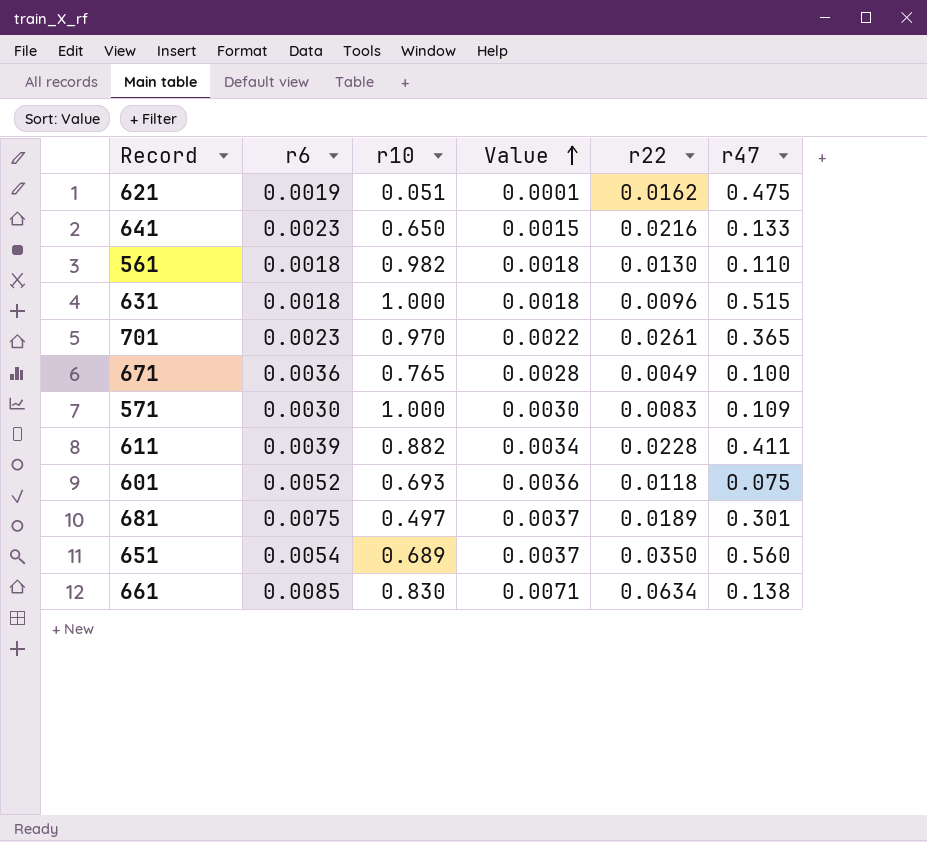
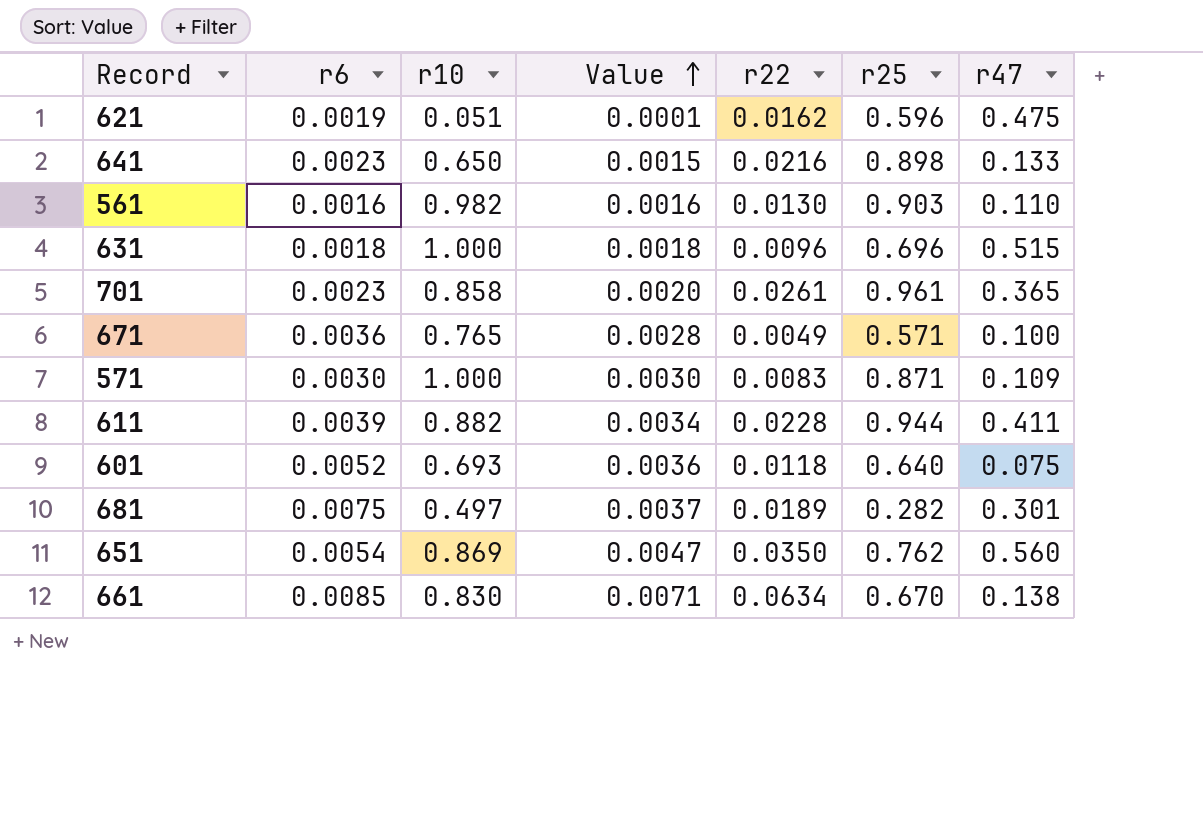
column r25 | position: none -> 6
561 | r6: 0.0018 -> 0.0016
561 | Value: 0.0018 -> 0.0016
701 | r10: 0.970 -> 0.858
701 | Value: 0.0022 -> 0.0020
651 | r10: 0.689 -> 0.869
651 | Value: 0.0037 -> 0.0047

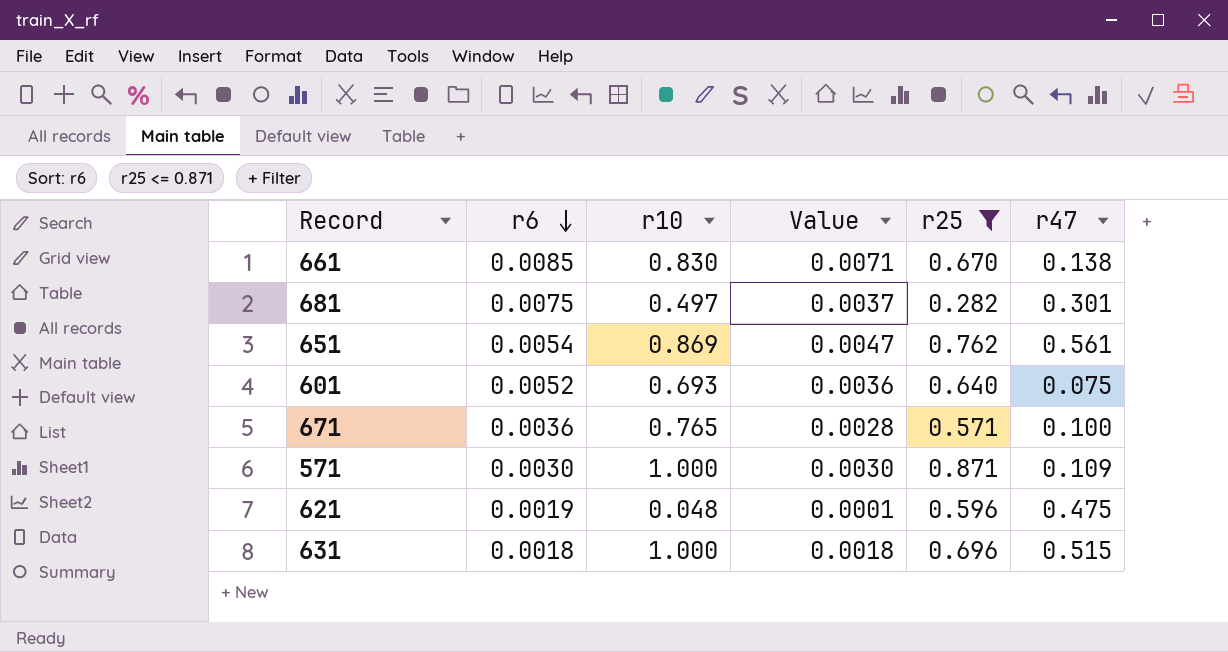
filter: none -> r25 <= 0.871
row order: Value ascending -> r6 descending
column r22 | position: 5 -> none
651 | r47: 0.560 -> 0.561
621 | r10: 0.051 -> 0.048

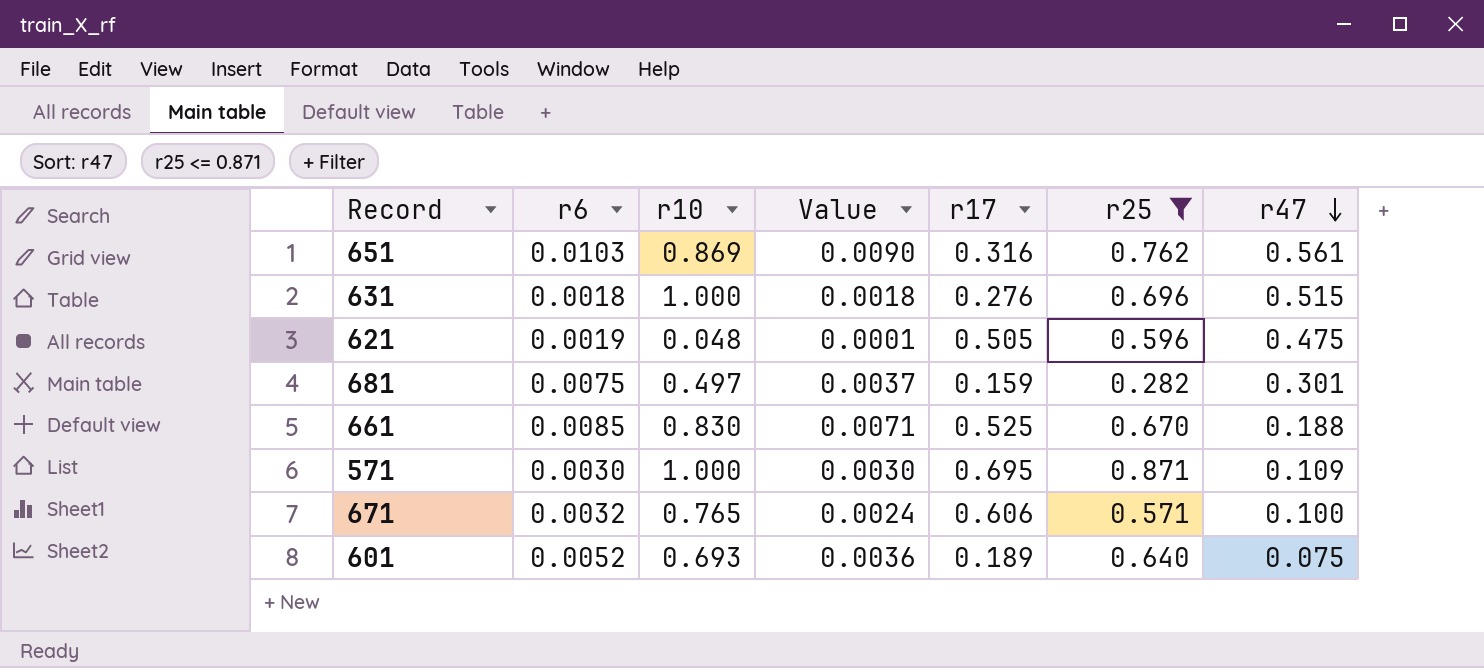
row order: r6 descending -> r47 descending
column r17 | position: none -> 5
651 | r6: 0.0054 -> 0.0103
651 | Value: 0.0047 -> 0.0090
661 | r47: 0.138 -> 0.188
671 | r6: 0.0036 -> 0.0032
671 | Value: 0.0028 -> 0.0024

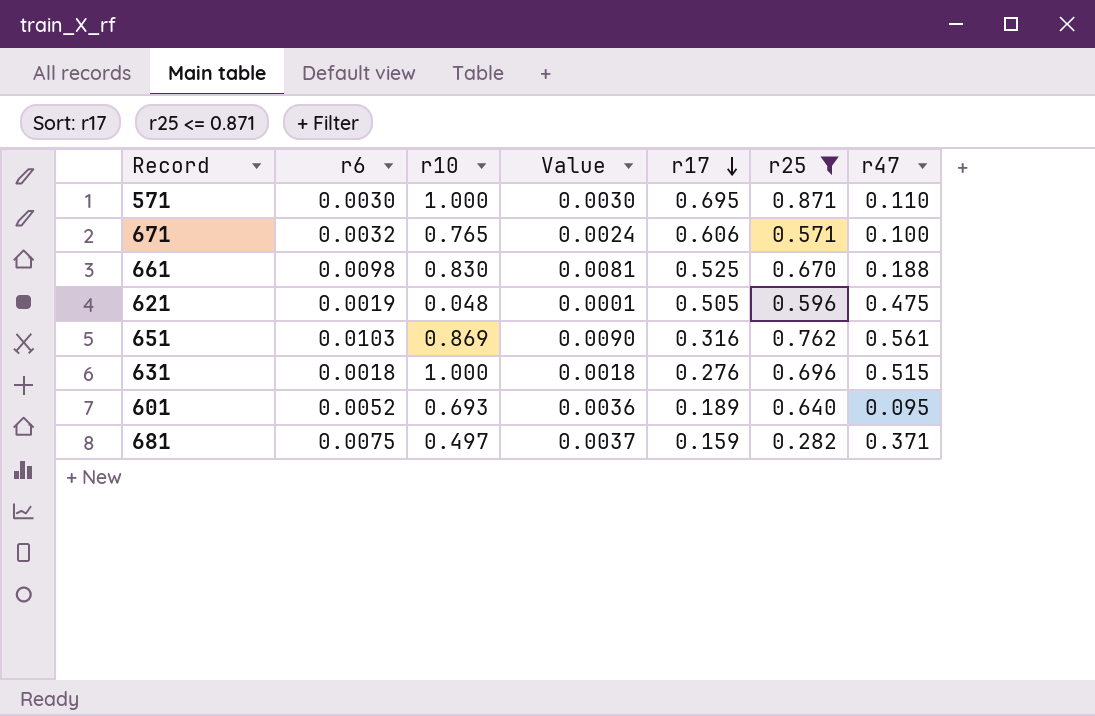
row order: r47 descending -> r17 descending
571 | r47: 0.109 -> 0.110
661 | r6: 0.0085 -> 0.0098
661 | Value: 0.0071 -> 0.0081
601 | r47: 0.075 -> 0.095
681 | r47: 0.301 -> 0.371

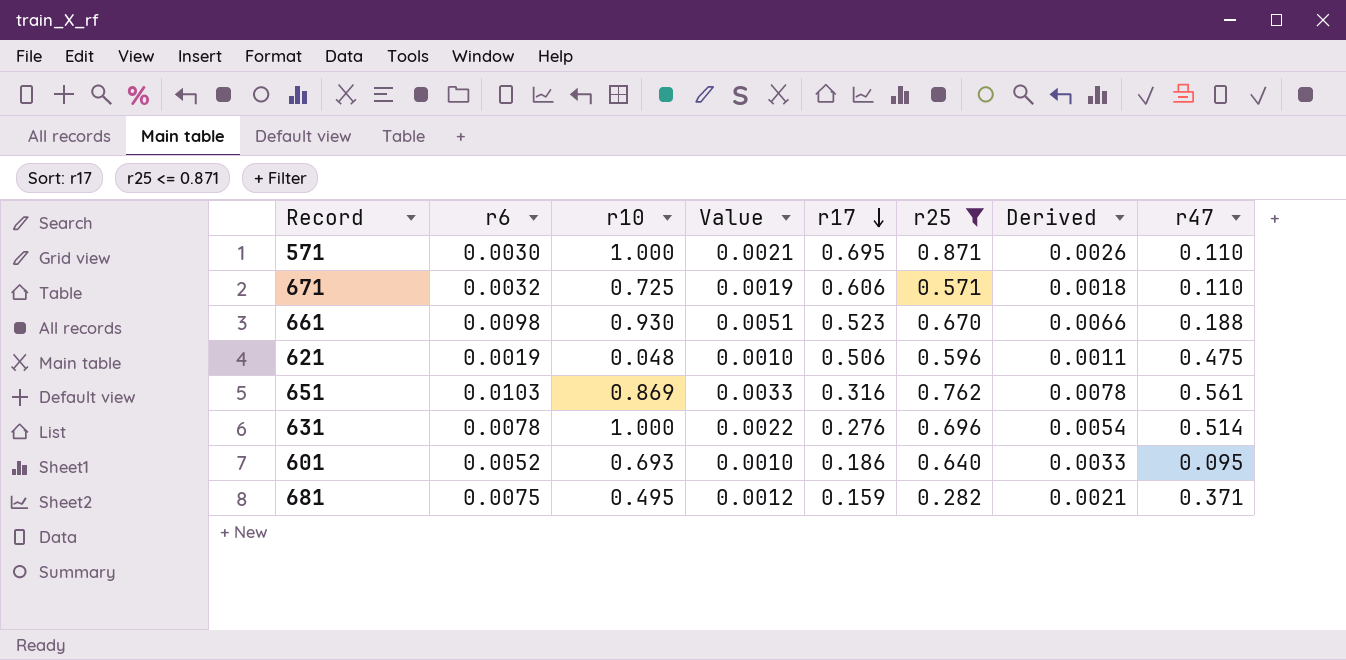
column Value | formula: [r6] * [r10] -> [r6] * [r17]
column Derived | formula: none -> [r6] * [r25]
671 | r10: 0.765 -> 0.725
671 | r47: 0.100 -> 0.110
661 | r10: 0.830 -> 0.930
661 | r17: 0.525 -> 0.523
621 | r17: 0.505 -> 0.506
631 | r6: 0.0018 -> 0.0078
631 | r47: 0.515 -> 0.514
601 | r17: 0.189 -> 0.186
681 | r10: 0.497 -> 0.495

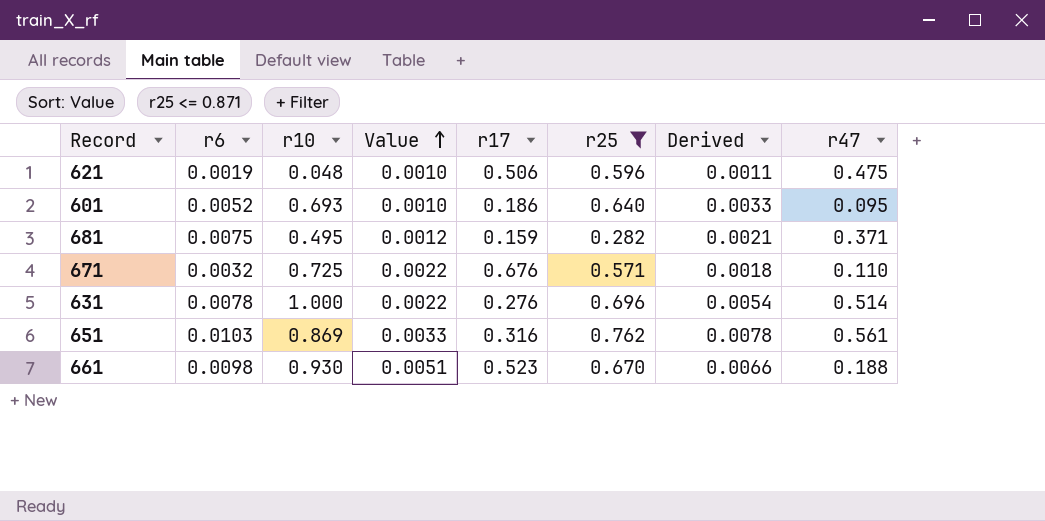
row order: r17 descending -> Value ascending
row 571: 0.0030 | 1.000 | 0.0021 | 0.695 | 0.871 | 0.0026 | 0.110 -> none
671 | Value: 0.0019 -> 0.0022
671 | r17: 0.606 -> 0.676

